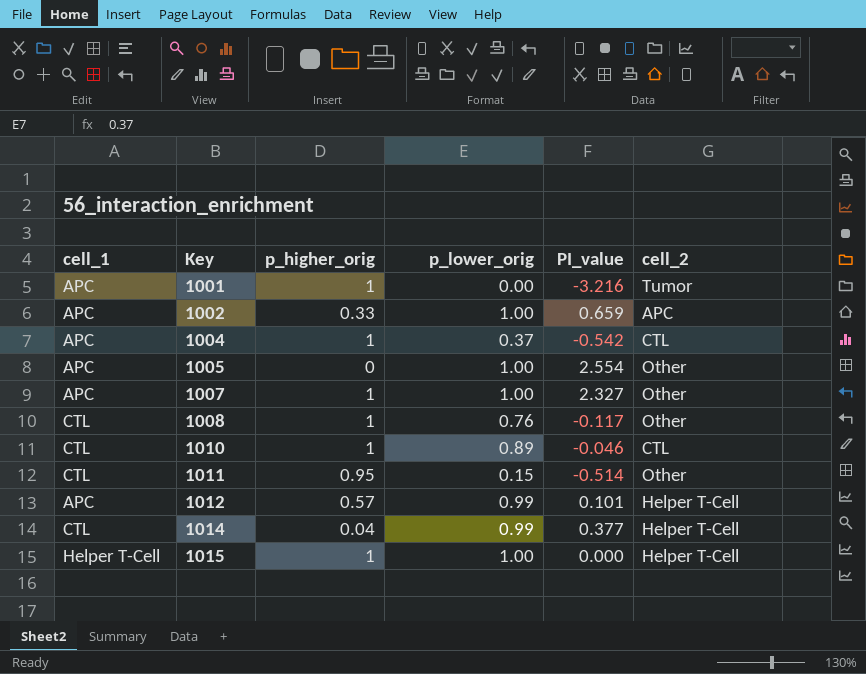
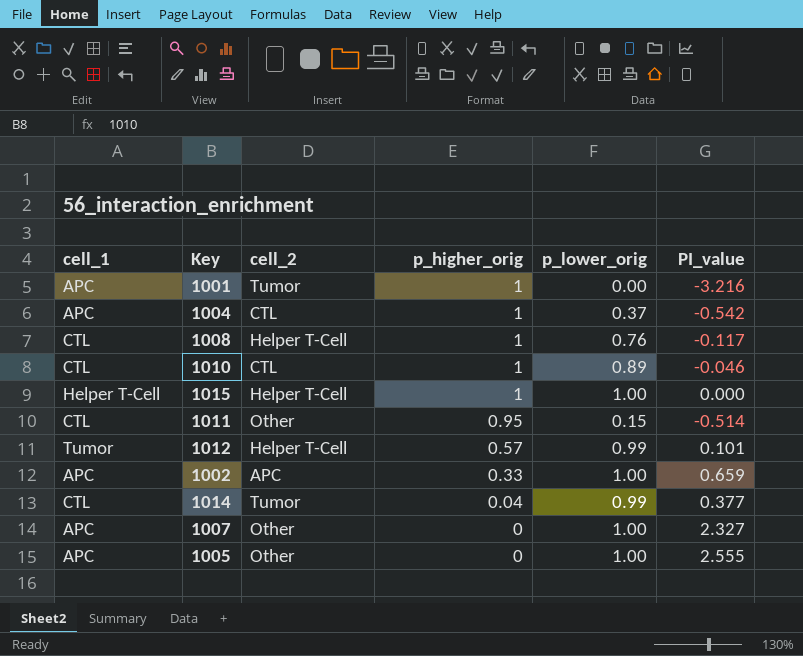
row order: Key ascending -> p_higher_orig descending
column cell_2 | position: 6 -> 3
1008 | cell_2: Other -> Helper T-Cell
1012 | cell_1: APC -> Tumor
1014 | cell_2: Helper T-Cell -> Tumor
1007 | p_higher_orig: 1 -> 0
1005 | PI_value: 2.554 -> 2.555

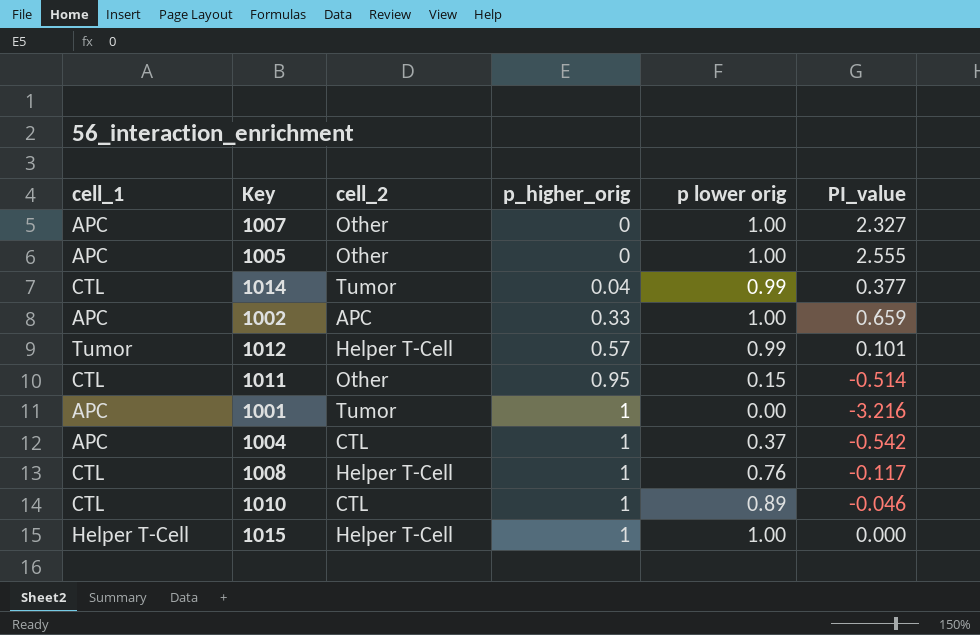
row order: p_higher_orig descending -> p_higher_orig ascending
column name: p_lower_orig -> p lower orig

